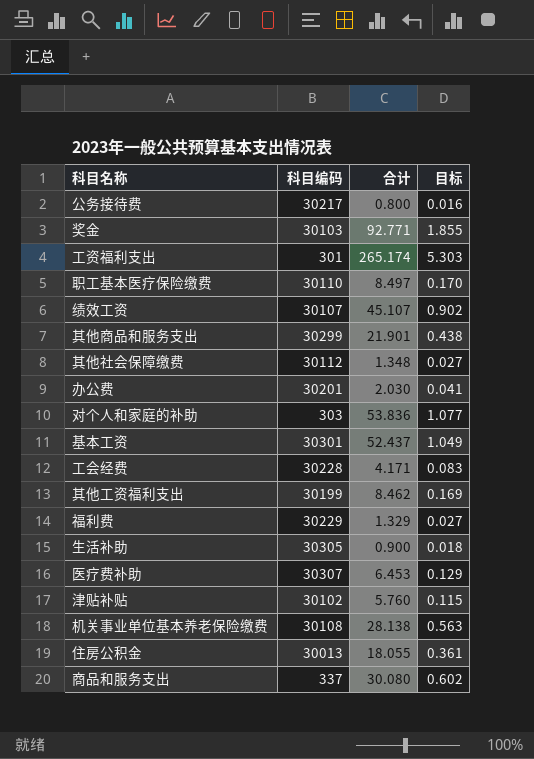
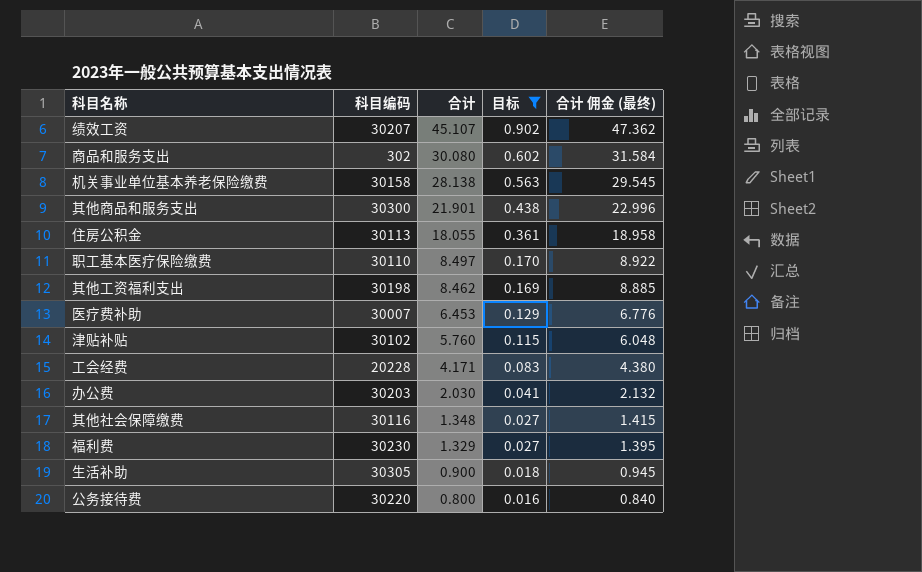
filter: none -> 目标 <= 0.902
row order: none -> 合计 descending
column 合计 佣金 (最终) | formula: none -> [合计] * 1.05
绩效工资 | 科目编码: 30107 -> 30207
商品和服务支出 | 科目编码: 337 -> 302
机关事业单位基本养老保险缴费 | 科目编码: 30108 -> 30158
其他商品和服务支出 | 科目编码: 30299 -> 30300
住房公积金 | 科目编码: 30013 -> 30113
其他工资福利支出 | 科目编码: 30199 -> 30198
医疗费补助 | 科目编码: 30307 -> 30007
工会经费 | 科目编码: 30228 -> 20228
办公费 | 科目编码: 30201 -> 30203
其他社会保障缴费 | 科目编码: 30112 -> 30116
福利费 | 科目编码: 30229 -> 30230
公务接待费 | 科目编码: 30217 -> 30220

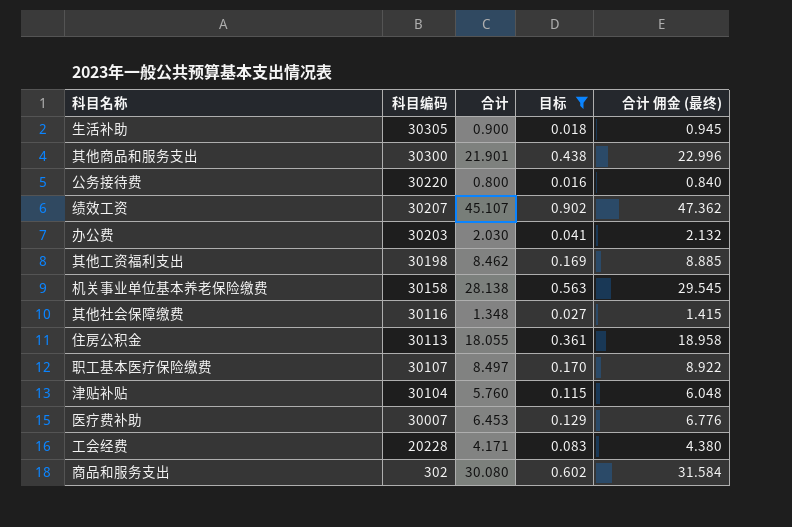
row order: 合计 descending -> 科目编码 descending
row 福利费: 30230 | 1.329 | 0.027 | 1.395 -> none
职工基本医疗保险缴费 | 科目编码: 30110 -> 30107
津贴补贴 | 科目编码: 30102 -> 30104

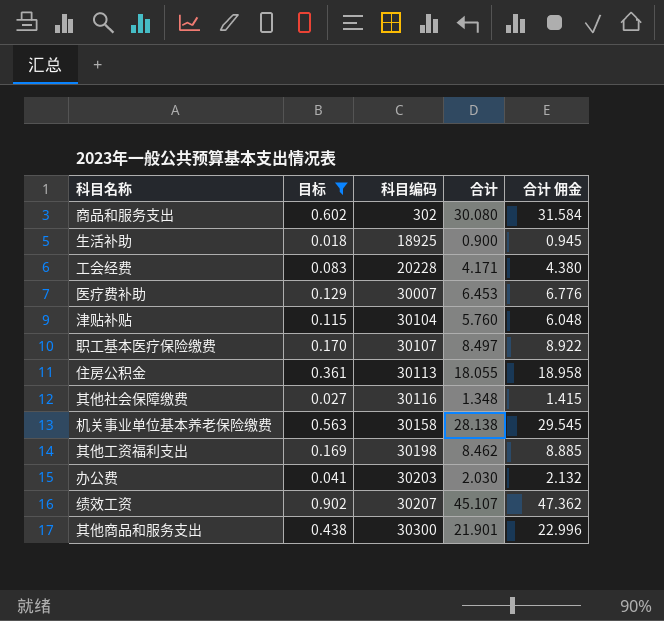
row order: 科目编码 descending -> 科目编码 ascending
column 目标 | position: 4 -> 2
column name: 合计 佣金 (最终) -> 合计 佣金
row 公务接待费: 30220 | 0.800 | 0.016 | 0.840 -> none
生活补助 | 科目编码: 30305 -> 18925

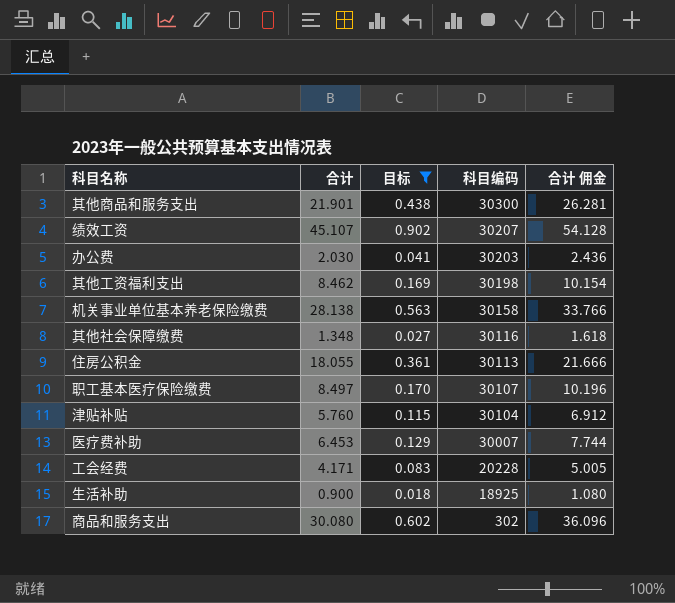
row order: 科目编码 ascending -> 科目编码 descending
column 合计 | position: 4 -> 2
column 合计 佣金 | formula: [合计] * 1.05 -> [合计] * 1.2

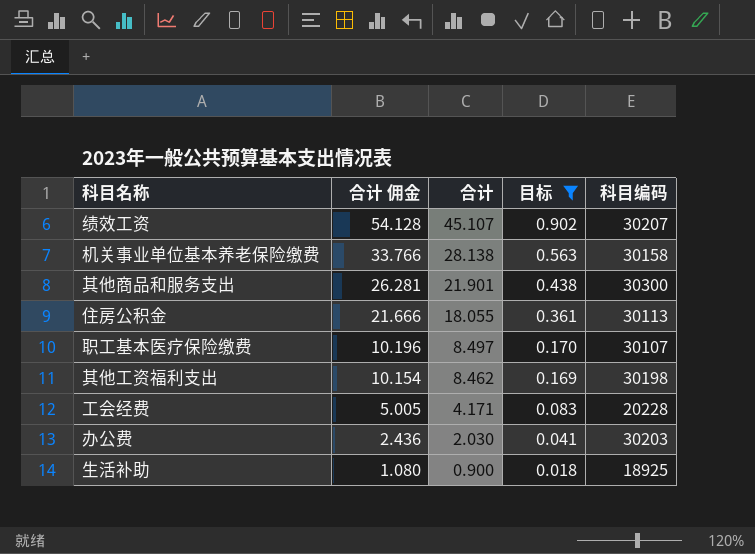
row order: 科目编码 descending -> 合计 佣金 descending
column 合计 佣金 | position: 5 -> 2
row 其他社会保障缴费: 1.348 | 0.027 | 30116 | 1.618 -> none
row 津贴补贴: 5.760 | 0.115 | 30104 | 6.912 -> none
row 医疗费补助: 6.453 | 0.129 | 30007 | 7.744 -> none
row 商品和服务支出: 30.080 | 0.602 | 302 | 36.096 -> none

